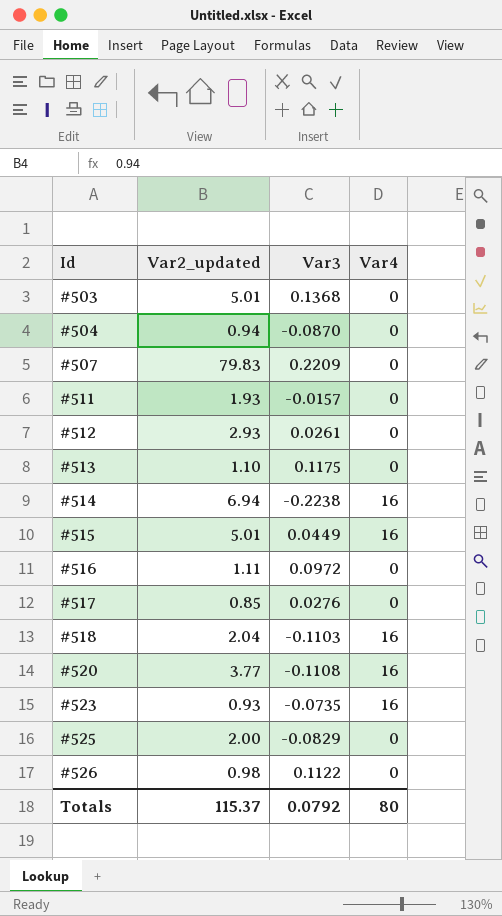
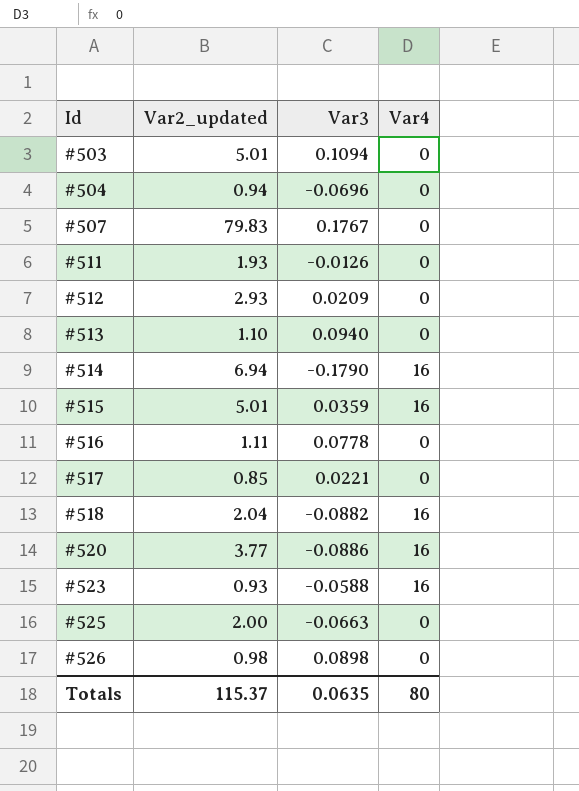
#503 | Var3: 0.1368 -> 0.1094
#504 | Var3: -0.0870 -> -0.0696
#507 | Var3: 0.2209 -> 0.1767
#511 | Var3: -0.0157 -> -0.0126
#512 | Var3: 0.0261 -> 0.0209
#513 | Var3: 0.1175 -> 0.0940
#514 | Var3: -0.2238 -> -0.1790
#515 | Var3: 0.0449 -> 0.0359
#516 | Var3: 0.0972 -> 0.0778
#517 | Var3: 0.0276 -> 0.0221
#518 | Var3: -0.1103 -> -0.0882
#520 | Var3: -0.1108 -> -0.0886
#523 | Var3: -0.0735 -> -0.0588
#525 | Var3: -0.0829 -> -0.0663
#526 | Var3: 0.1122 -> 0.0898
Totals | Var3: 0.0792 -> 0.0635

